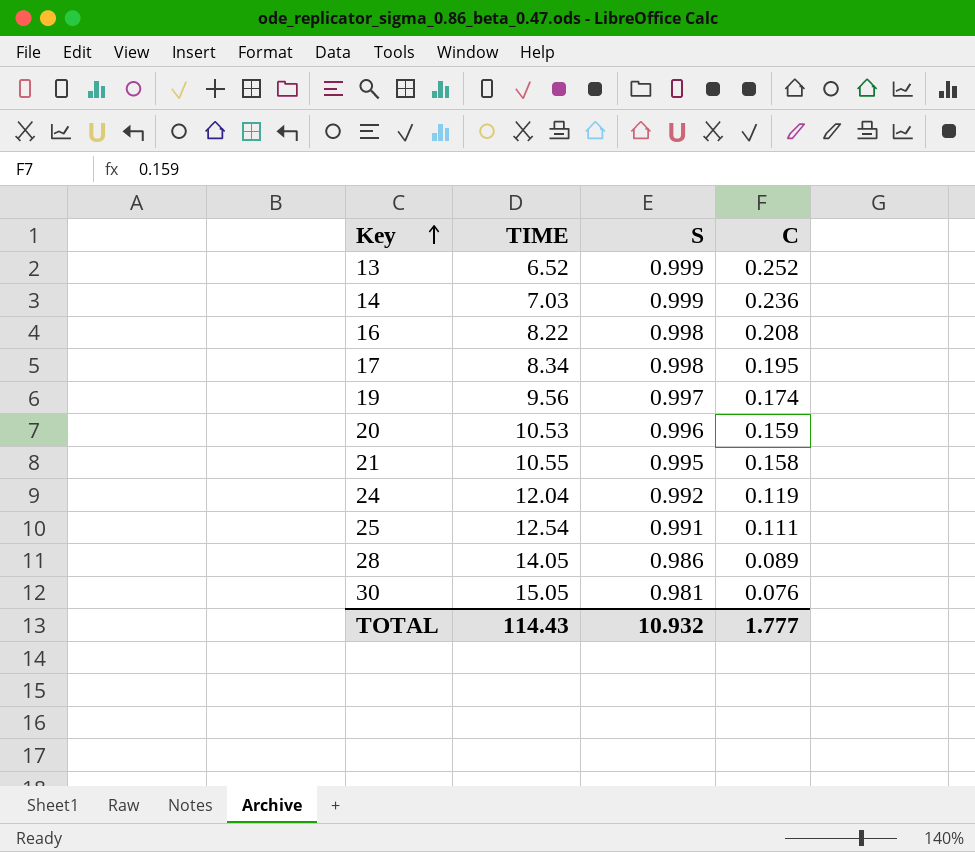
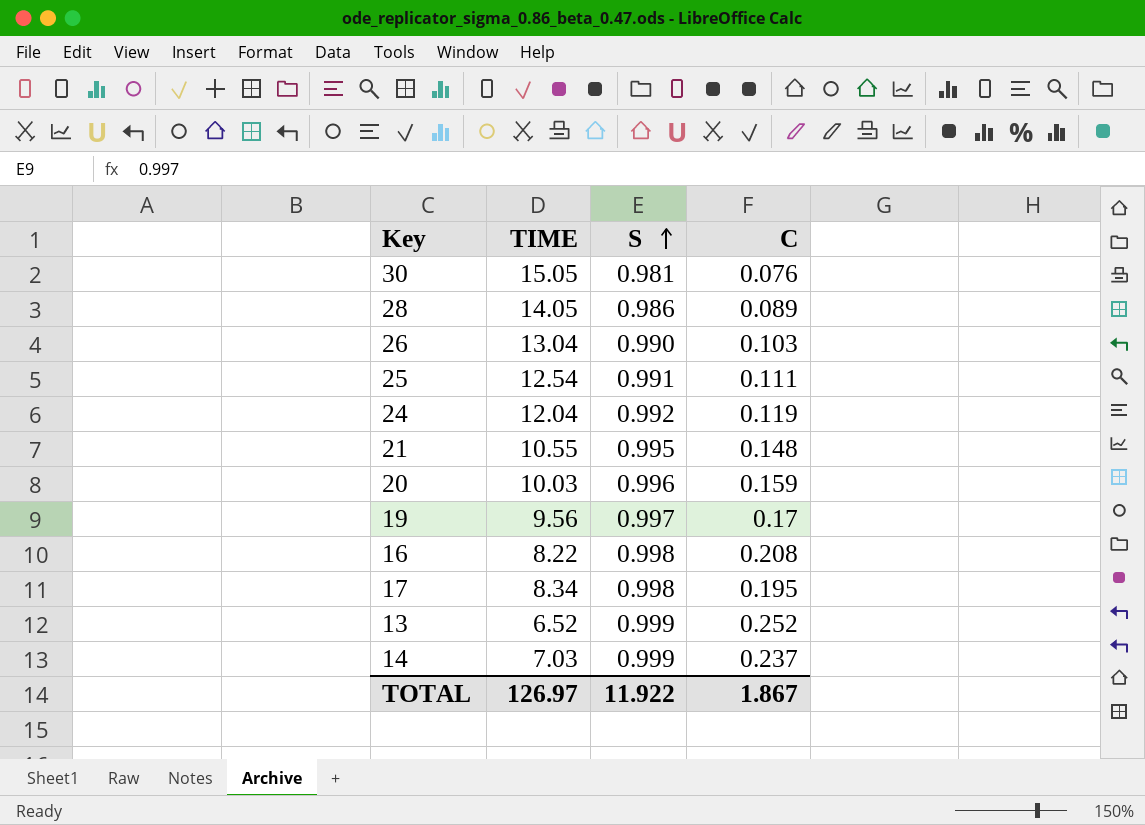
row order: Key ascending -> S ascending
row 26: none -> 13.04 | 0.990 | 0.103
21 | C: 0.158 -> 0.148
20 | TIME: 10.53 -> 10.03
19 | C: 0.174 -> 0.17
14 | C: 0.236 -> 0.237
TOTAL | TIME: 114.43 -> 126.97
TOTAL | S: 10.932 -> 11.922
TOTAL | C: 1.777 -> 1.867

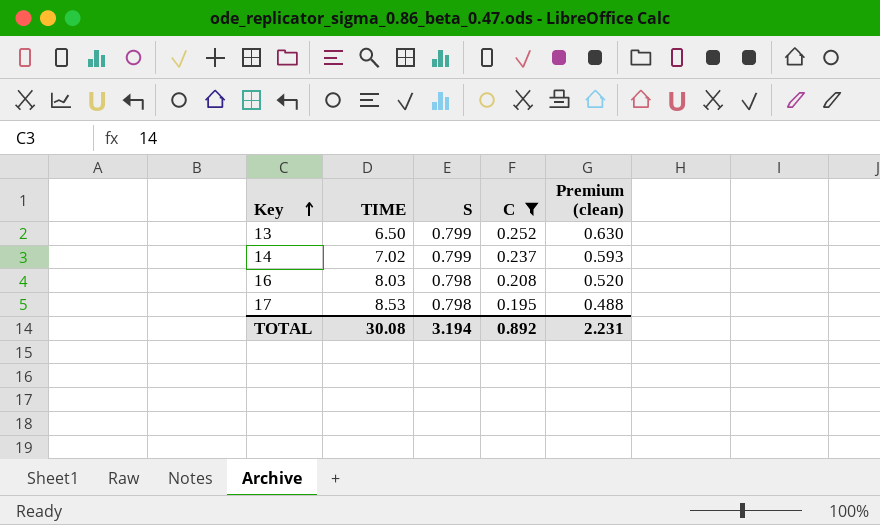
filter: none -> C >= 0.195
row order: S ascending -> Key ascending
column Premium (clean) | formula: none -> [C] * 2.5
13 | TIME: 6.52 -> 6.50
13 | S: 0.999 -> 0.799
14 | TIME: 7.03 -> 7.02
14 | S: 0.999 -> 0.799
16 | TIME: 8.22 -> 8.03
16 | S: 0.998 -> 0.798
17 | TIME: 8.34 -> 8.53
17 | S: 0.998 -> 0.798
TOTAL | TIME: 126.97 -> 30.08
TOTAL | S: 11.922 -> 3.194
TOTAL | C: 1.867 -> 0.892

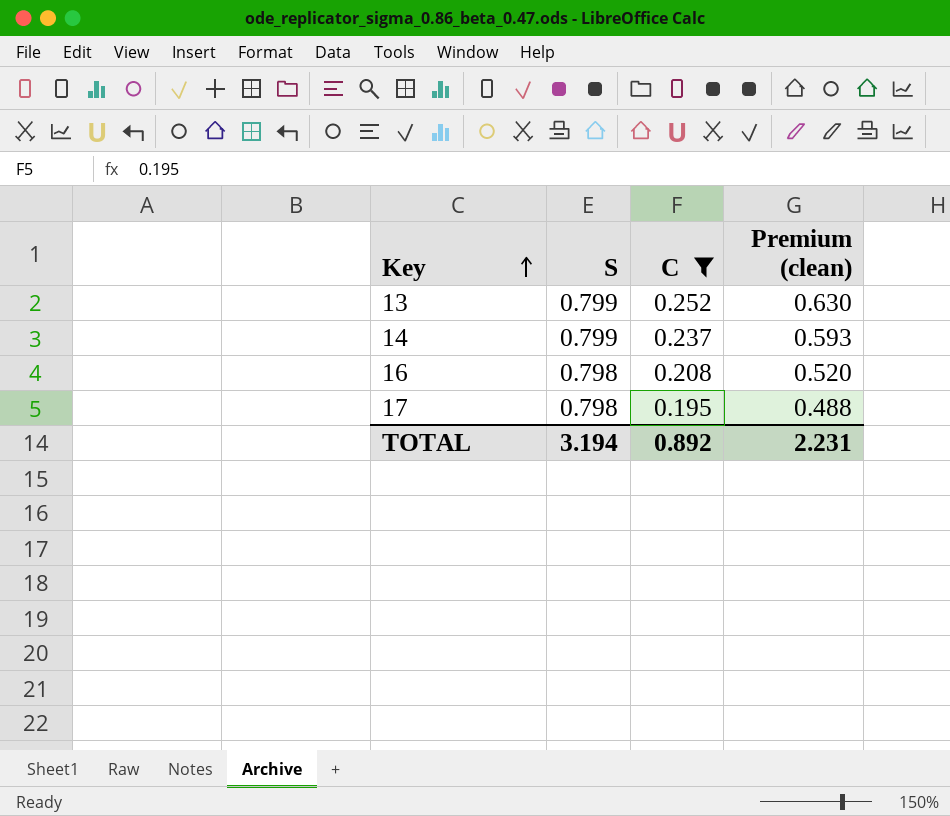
column TIME | position: 2 -> none

